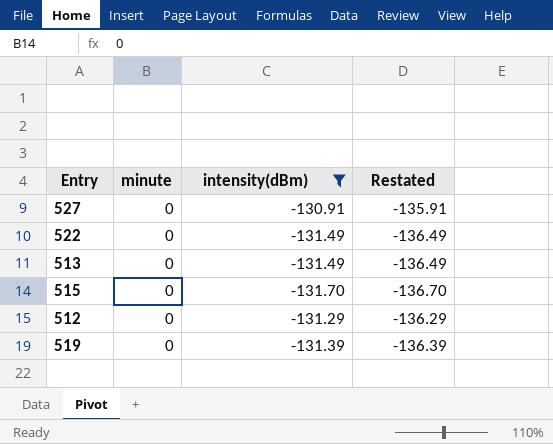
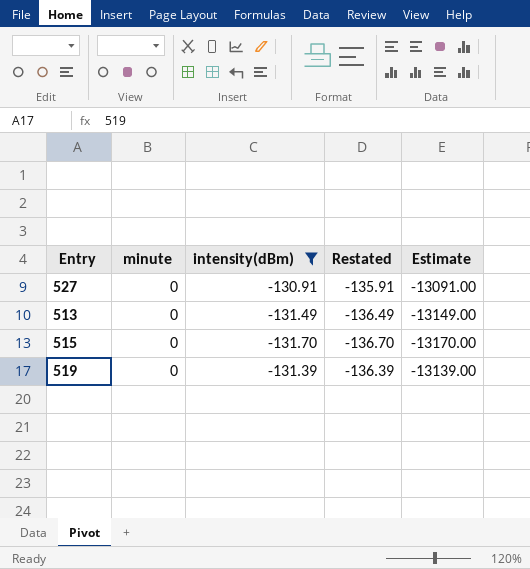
column Estimate | formula: none -> [intensity(dBm)] * 100
row 522: 0 | -131.49 | -136.49 -> none
row 512: 0 | -131.29 | -136.29 -> none

